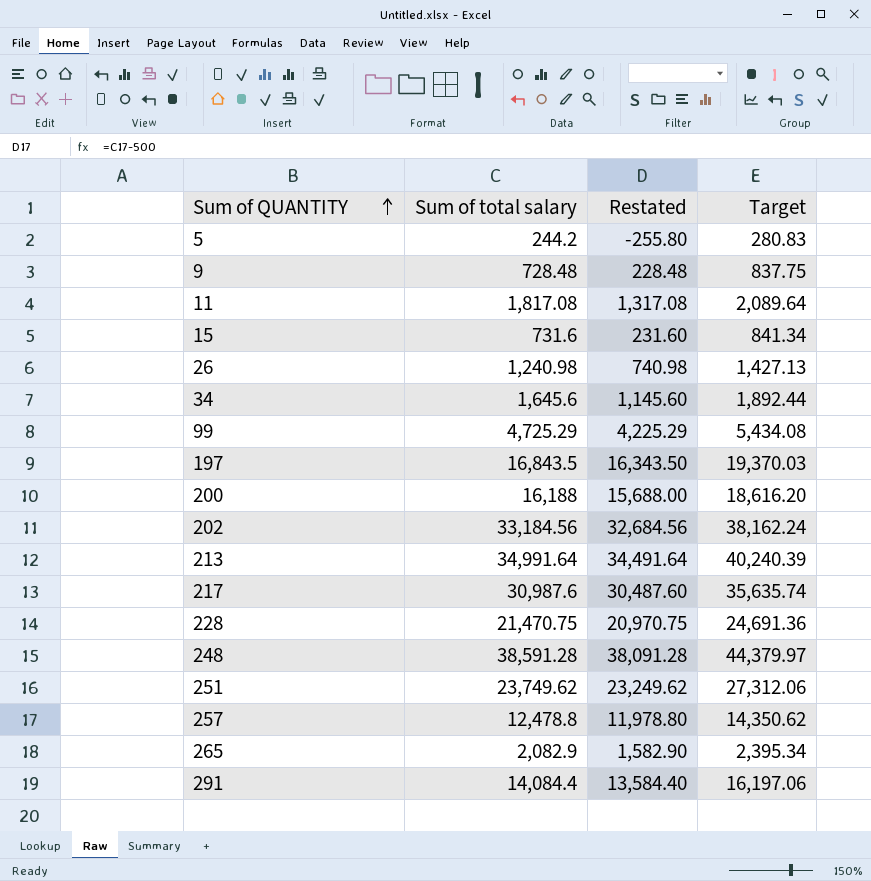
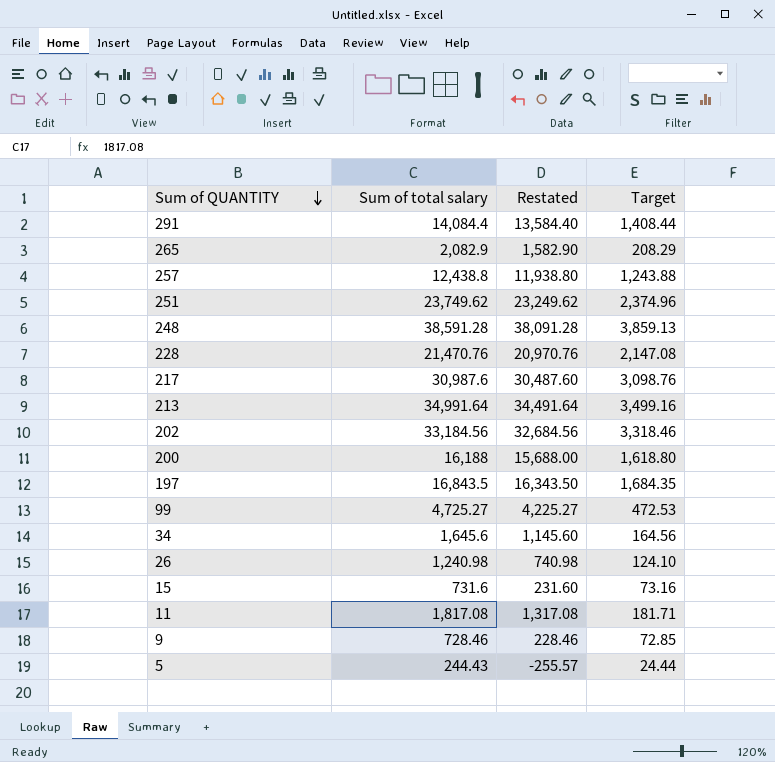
row order: Sum of QUANTITY ascending -> Sum of QUANTITY descending
column Target | formula: [Sum of total salary] * 1.15 -> [Sum of total salary] * 0.1
257 | Sum of total salary: 12,478.8 -> 12,438.8
257 | Restated: 11,978.80 -> 11,938.80
228 | Sum of total salary: 21,470.75 -> 21,470.76
228 | Restated: 20,970.75 -> 20,970.76
99 | Sum of total salary: 4,725.29 -> 4,725.27
99 | Restated: 4,225.29 -> 4,225.27
9 | Sum of total salary: 728.48 -> 728.46
9 | Restated: 228.48 -> 228.46
5 | Sum of total salary: 244.2 -> 244.43
5 | Restated: -255.80 -> -255.57

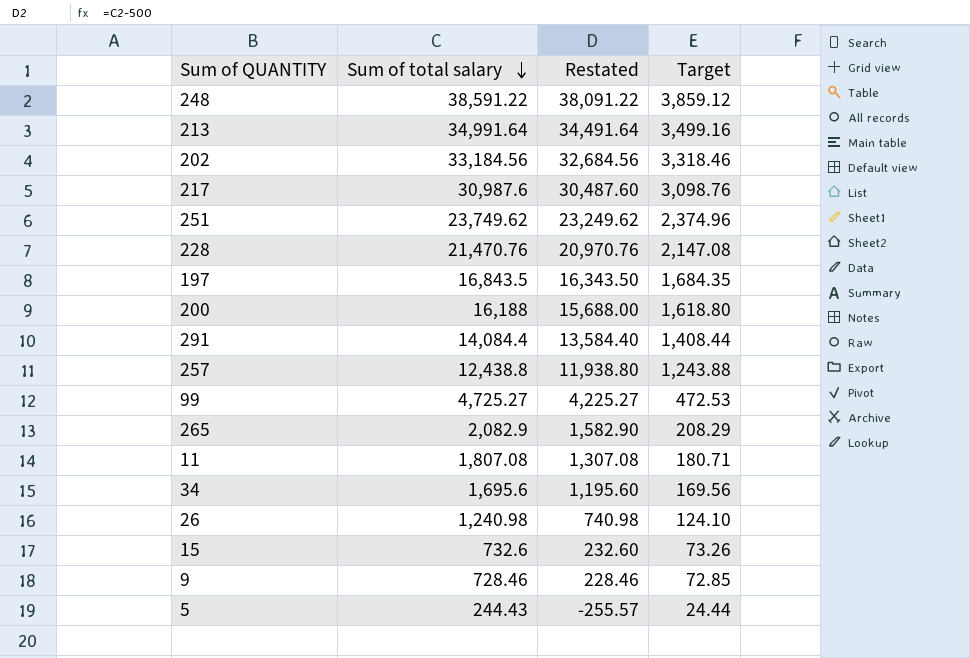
row order: Sum of QUANTITY descending -> Sum of total salary descending
248 | Sum of total salary: 38,591.28 -> 38,591.22
248 | Restated: 38,091.28 -> 38,091.22
248 | Target: 3,859.13 -> 3,859.12
11 | Sum of total salary: 1,817.08 -> 1,807.08
11 | Restated: 1,317.08 -> 1,307.08
11 | Target: 181.71 -> 180.71
34 | Sum of total salary: 1,645.6 -> 1,695.6
34 | Restated: 1,145.60 -> 1,195.60
34 | Target: 164.56 -> 169.56
15 | Sum of total salary: 731.6 -> 732.6
15 | Restated: 231.60 -> 232.60
15 | Target: 73.16 -> 73.26

